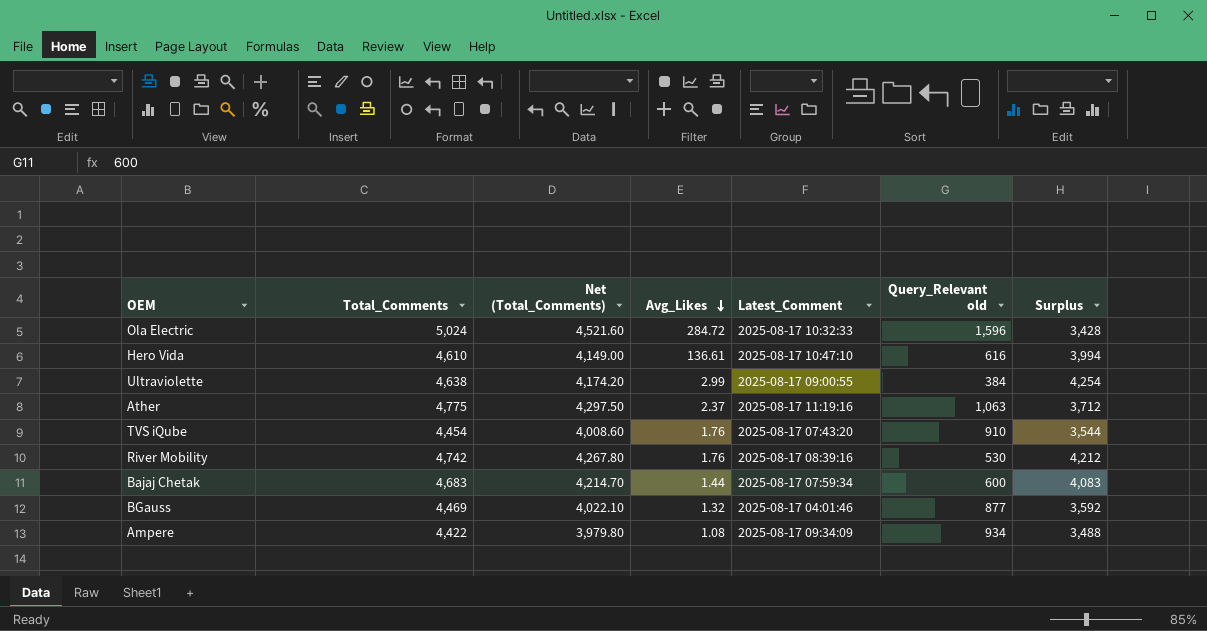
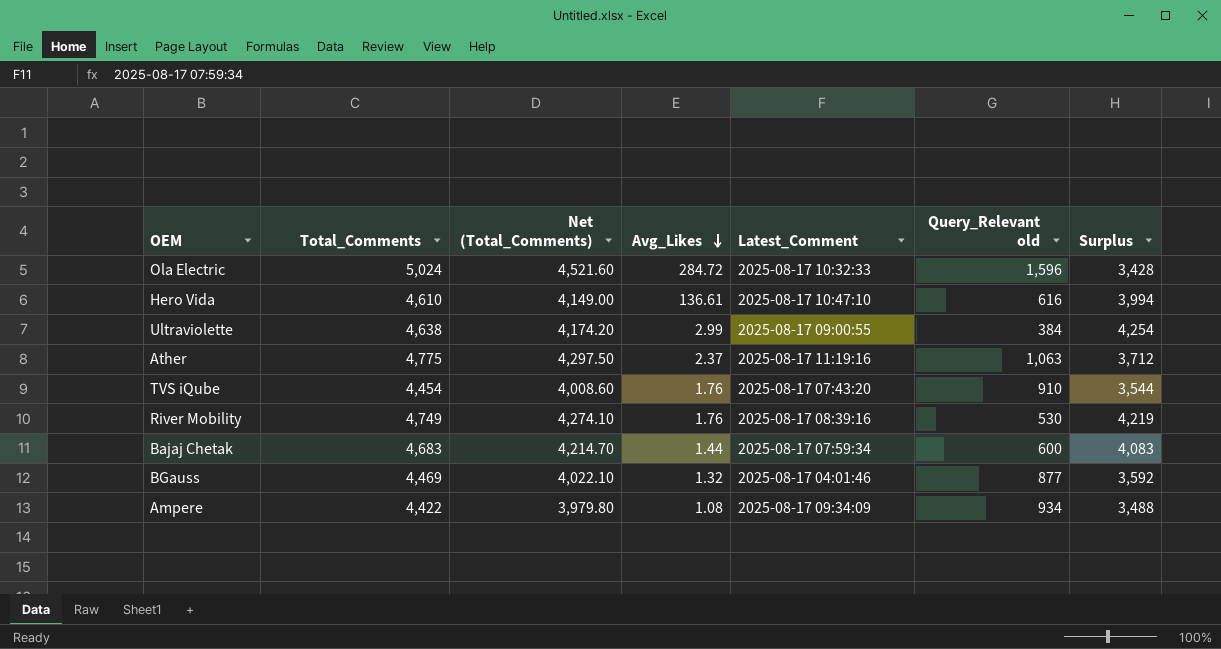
River Mobility | Total_Comments: 4,742 -> 4,749
River Mobility | Net (Total_Comments): 4,267.80 -> 4,274.10
River Mobility | Surplus: 4,212 -> 4,219

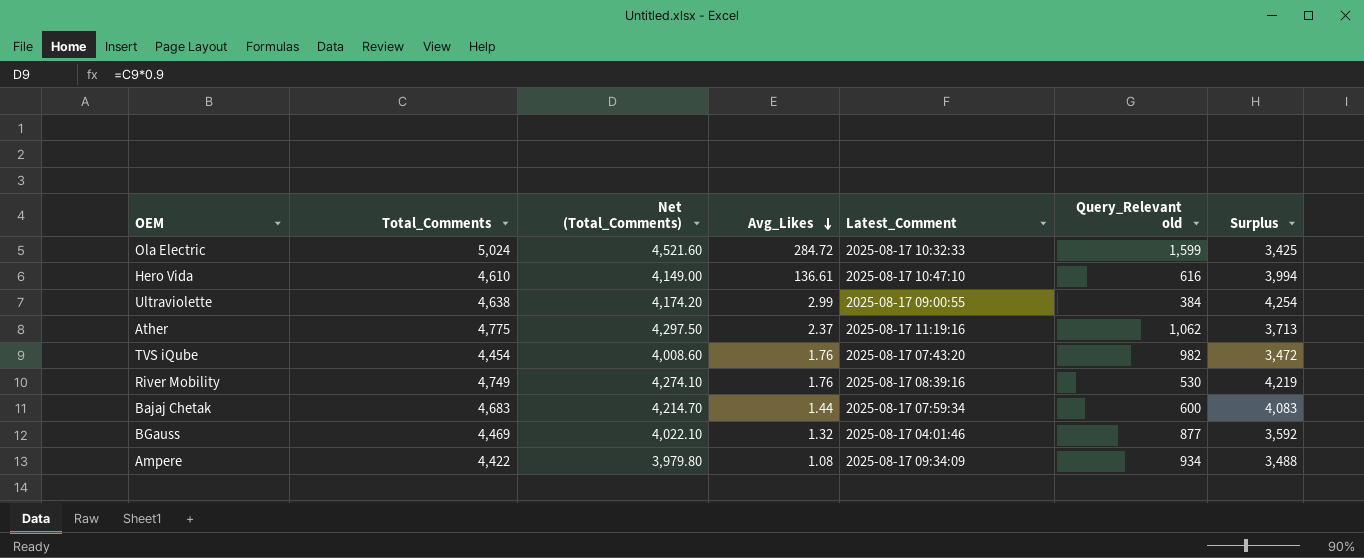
Ola Electric | Query_Relevant old: 1,596 -> 1,599
Ola Electric | Surplus: 3,428 -> 3,425
Ather | Query_Relevant old: 1,063 -> 1,062
Ather | Surplus: 3,712 -> 3,713
TVS iQube | Query_Relevant old: 910 -> 982
TVS iQube | Surplus: 3,544 -> 3,472

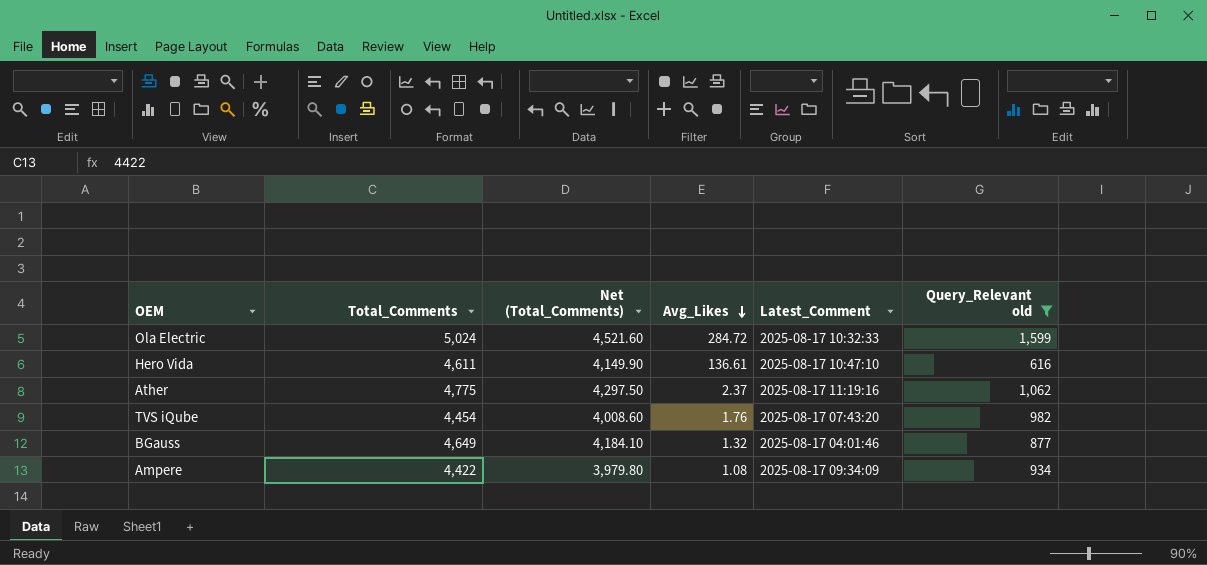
filter: none -> Query_Relevant old >= 616
column Surplus | formula: [Total_Comments] - [Query_Relevant old] -> none
Hero Vida | Total_Comments: 4,610 -> 4,611
Hero Vida | Net (Total_Comments): 4,149.00 -> 4,149.90
BGauss | Total_Comments: 4,469 -> 4,649
BGauss | Net (Total_Comments): 4,022.10 -> 4,184.10

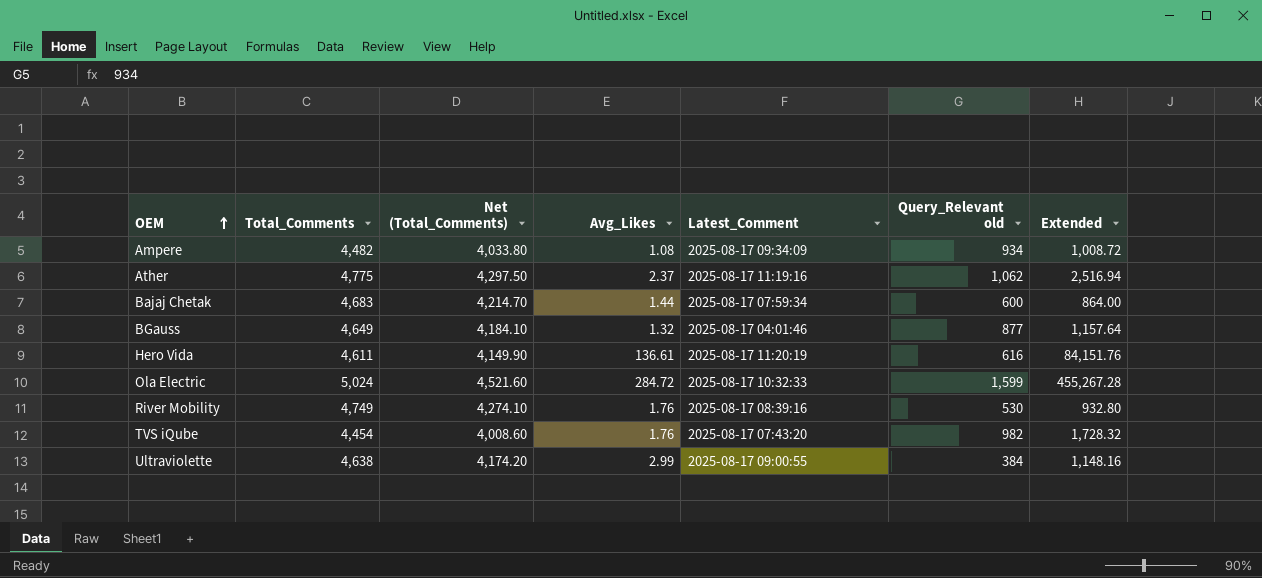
filter: Query_Relevant old >= 616 -> none
row order: Avg_Likes descending -> OEM ascending
column Extended | formula: none -> [Avg_Likes] * [Query_Relevant old]
Ampere | Total_Comments: 4,422 -> 4,482
Ampere | Net (Total_Comments): 3,979.80 -> 4,033.80
Hero Vida | Latest_Comment: 2025-08-17 10:47:10 -> 2025-08-17 11:20:19

